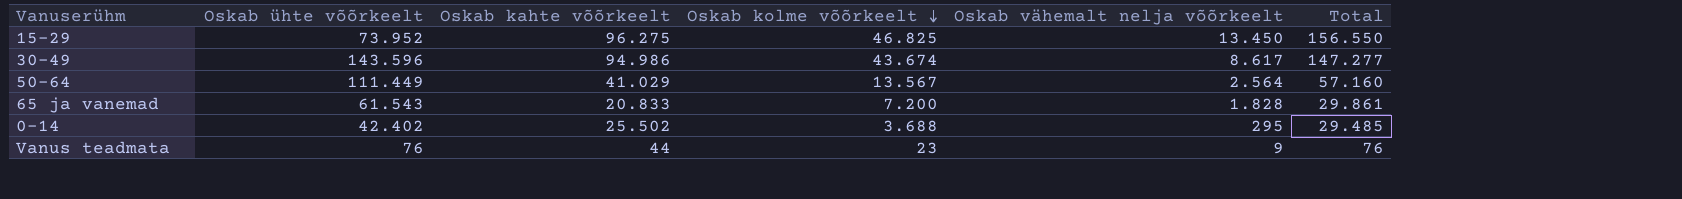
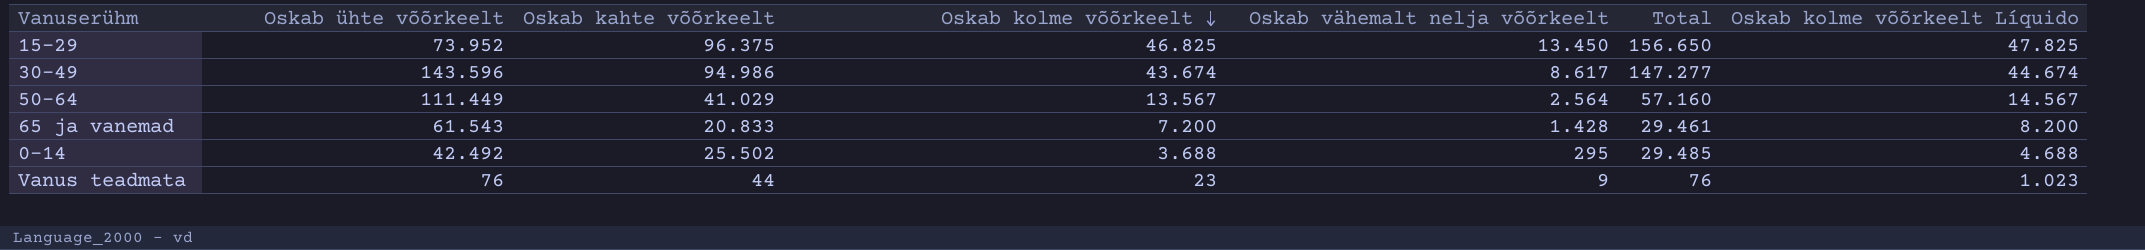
column Oskab kolme võõrkeelt Líquido | formula: none -> [Oskab kolme võõrkeelt] + 1000
15-29 | Oskab kahte võõrkeelt: 96.275 -> 96.375
15-29 | Total: 156.550 -> 156.650
65 ja vanemad | Oskab vähemalt nelja võõrkeelt: 1.828 -> 1.428
65 ja vanemad | Total: 29.861 -> 29.461
0-14 | Oskab ühte võõrkeelt: 42.402 -> 42.492

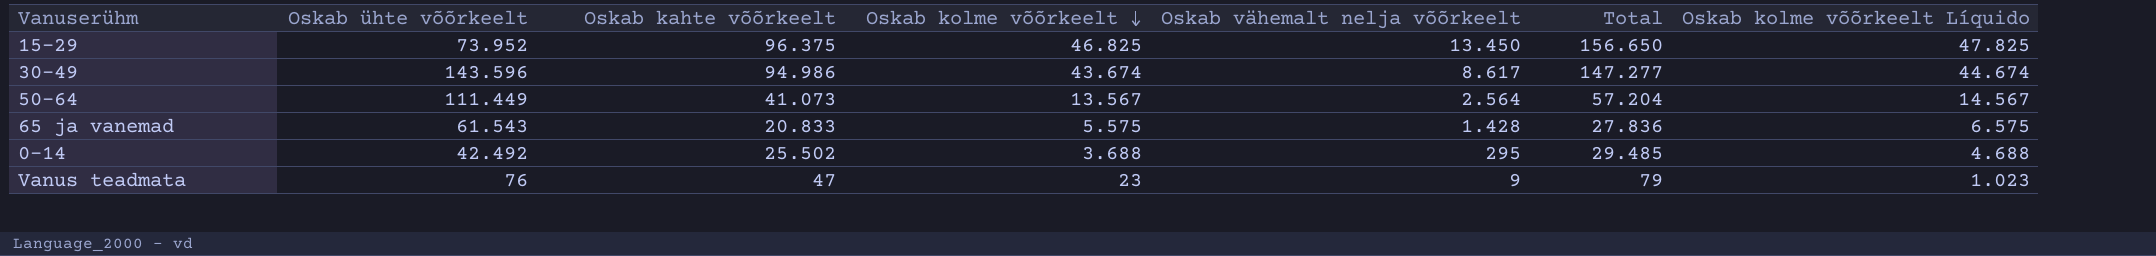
50-64 | Oskab kahte võõrkeelt: 41.029 -> 41.073
50-64 | Total: 57.160 -> 57.204
65 ja vanemad | Oskab kolme võõrkeelt: 7.200 -> 5.575
65 ja vanemad | Total: 29.461 -> 27.836
65 ja vanemad | Oskab kolme võõrkeelt Líquido: 8.200 -> 6.575
Vanus teadmata | Oskab kahte võõrkeelt: 44 -> 47
Vanus teadmata | Total: 76 -> 79

